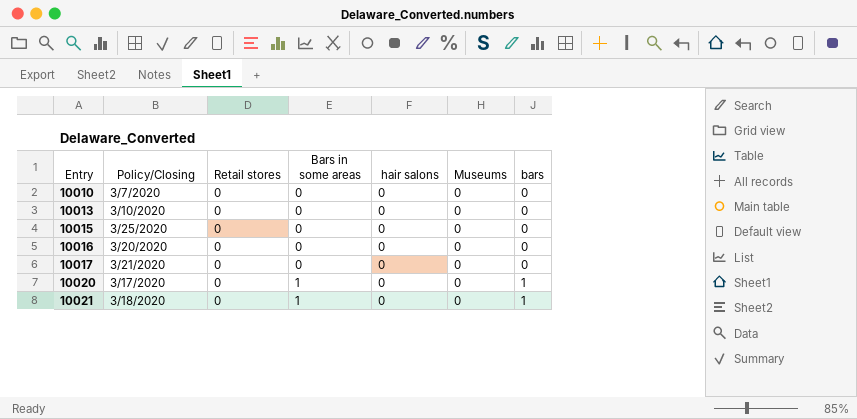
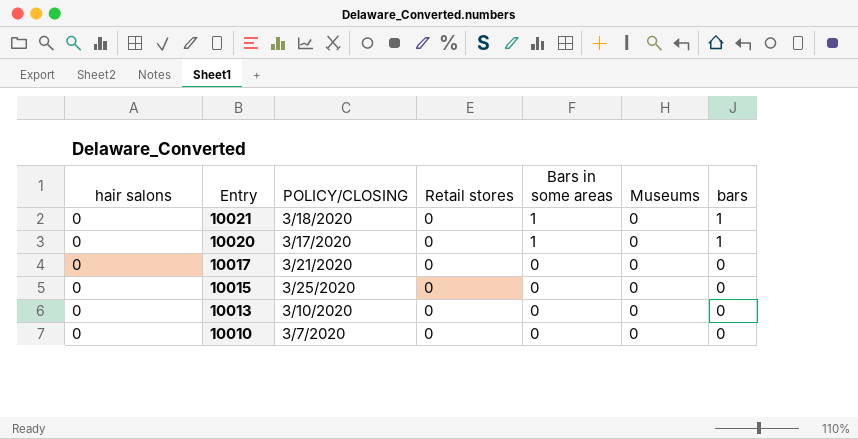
row order: Entry ascending -> Entry descending
column hair salons | position: 5 -> 1
column name: Policy/Closing -> POLICY/CLOSING
row 10016: 3/20/2020 | 0 | 0 | 0 | 0 | 0 -> none

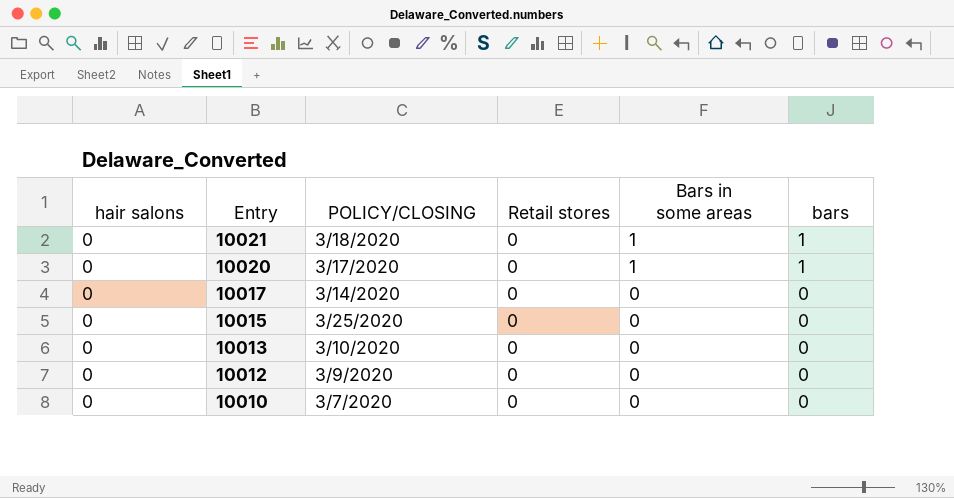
column Museums | position: 6 -> none
10017 | POLICY/CLOSING: 3/21/2020 -> 3/14/2020
row 10012: none -> 0 | 3/9/2020 | 0 | 0 | 0

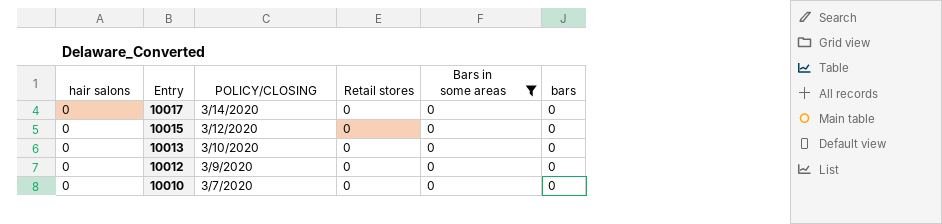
filter: none -> Bars in some areas = 0
10015 | POLICY/CLOSING: 3/25/2020 -> 3/12/2020

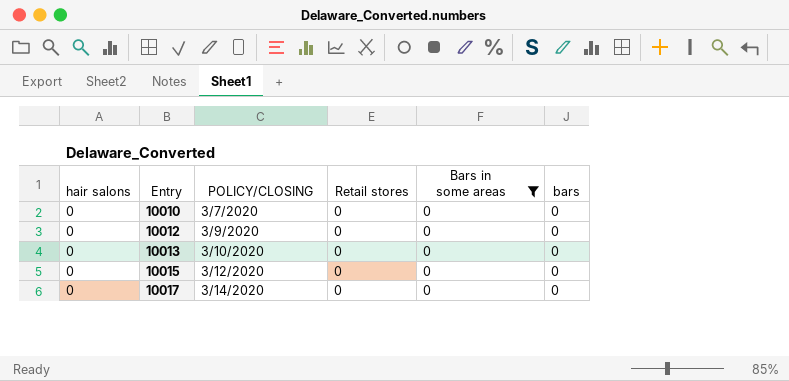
row order: Entry descending -> Entry ascending

